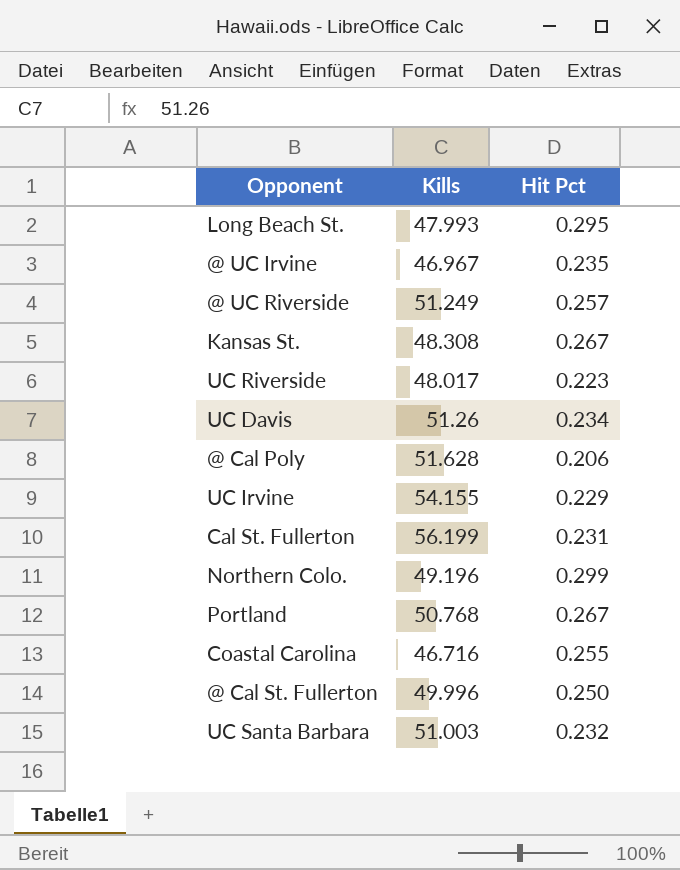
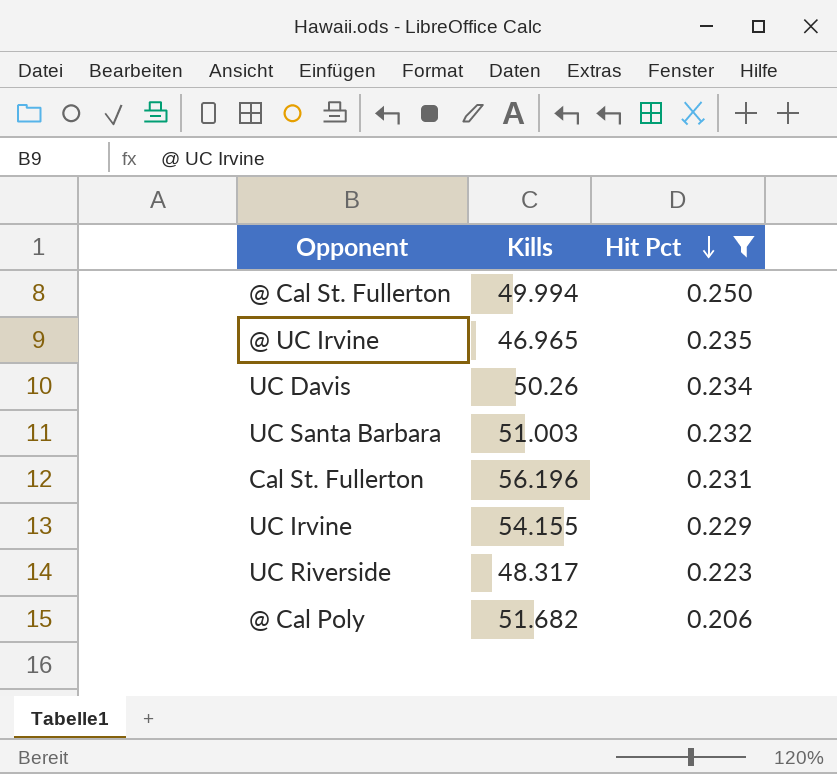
filter: none -> Hit Pct <= 0.250
row order: none -> Hit Pct descending
@ Cal St. Fullerton | Kills: 49.996 -> 49.994
@ UC Irvine | Kills: 46.967 -> 46.965
UC Davis | Kills: 51.26 -> 50.26
Cal St. Fullerton | Kills: 56.199 -> 56.196
UC Riverside | Kills: 48.017 -> 48.317
@ Cal Poly | Kills: 51.628 -> 51.682

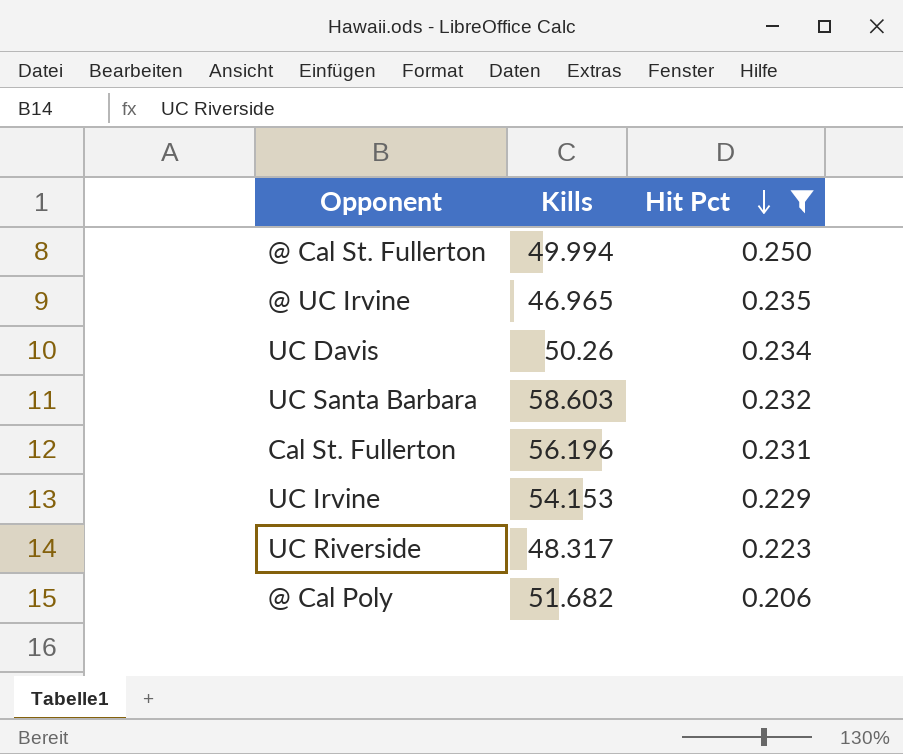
UC Santa Barbara | Kills: 51.003 -> 58.603
UC Irvine | Kills: 54.155 -> 54.153

